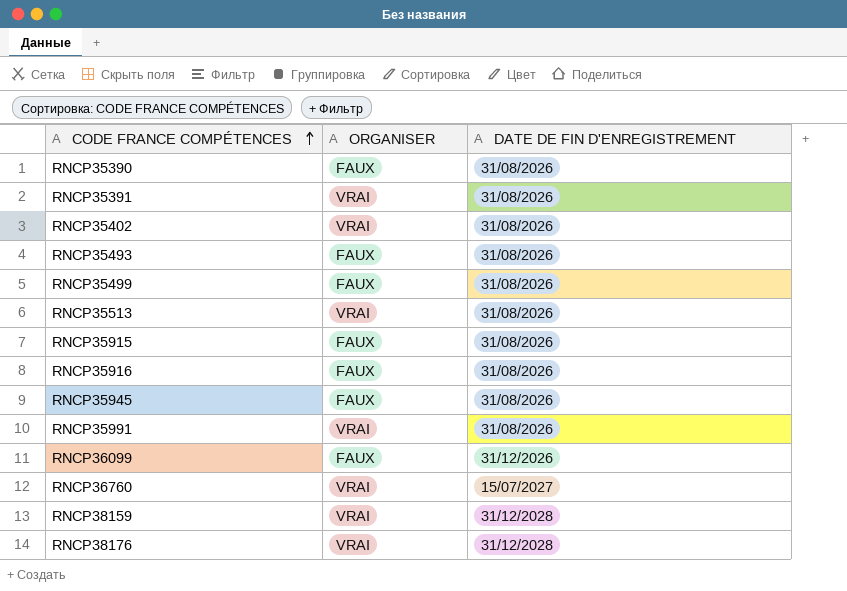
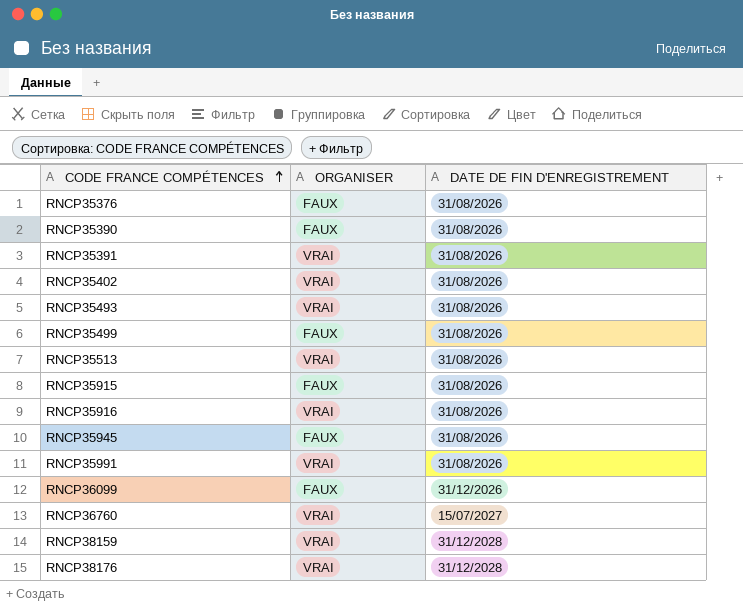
row RNCP35376: none -> FAUX | 31/08/2026
RNCP35493 | ORGANISER: FAUX -> VRAI
RNCP35916 | ORGANISER: FAUX -> VRAI

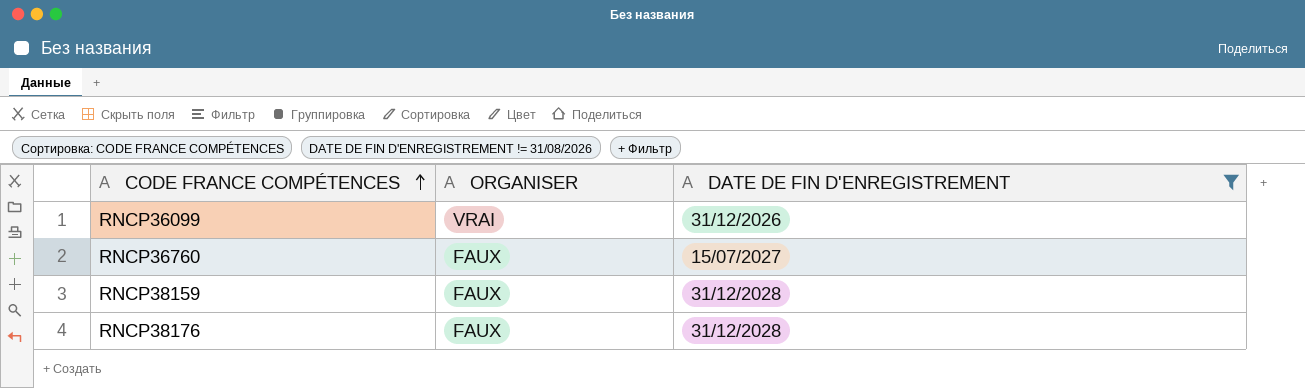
filter: none -> DATE DE FIN D'ENREGISTREMENT != 31/08/2026
RNCP36099 | ORGANISER: FAUX -> VRAI
RNCP36760 | ORGANISER: VRAI -> FAUX
RNCP38159 | ORGANISER: VRAI -> FAUX
RNCP38176 | ORGANISER: VRAI -> FAUX

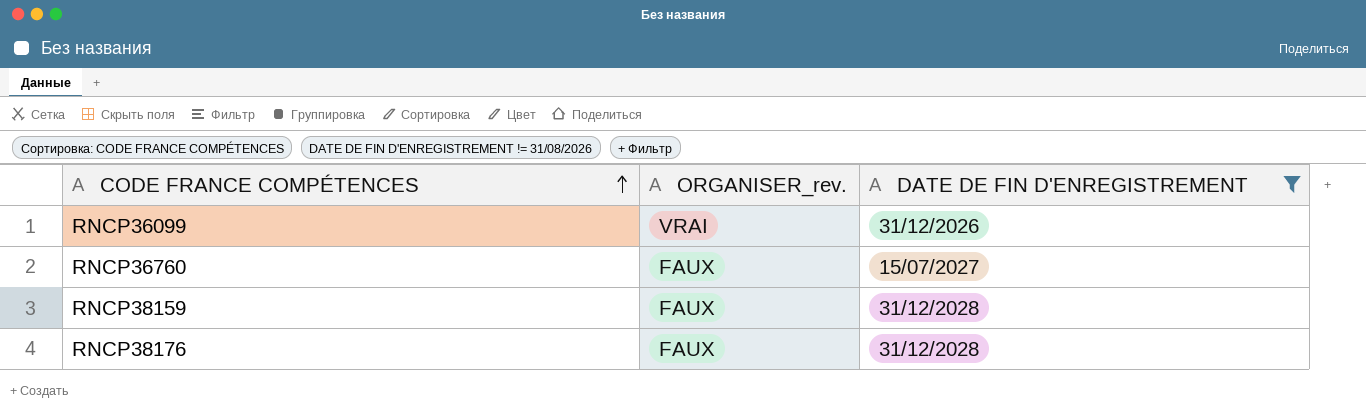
column name: ORGANISER -> ORGANISER_rev.

